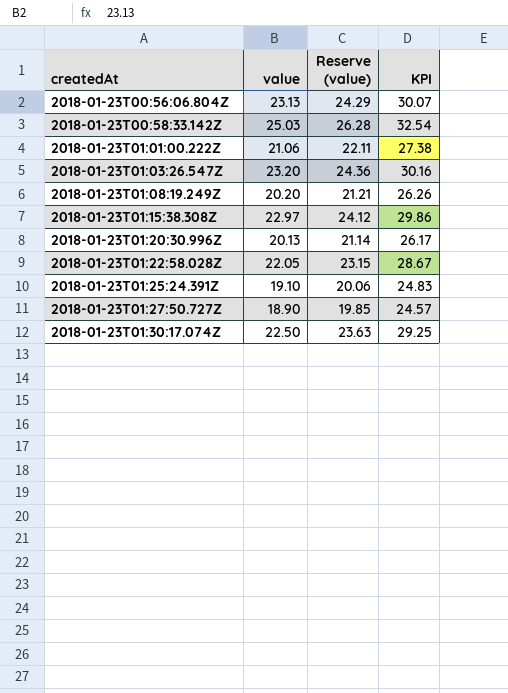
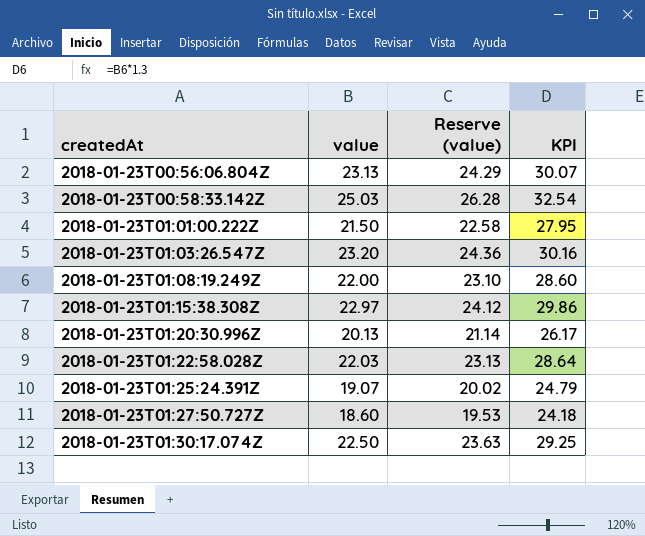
2018-01-23T01:01:00.222Z | value: 21.06 -> 21.50
2018-01-23T01:01:00.222Z | Reserve (value): 22.11 -> 22.58
2018-01-23T01:01:00.222Z | KPI: 27.38 -> 27.95
2018-01-23T01:08:19.249Z | value: 20.20 -> 22.00
2018-01-23T01:08:19.249Z | Reserve (value): 21.21 -> 23.10
2018-01-23T01:08:19.249Z | KPI: 26.26 -> 28.60
2018-01-23T01:22:58.028Z | value: 22.05 -> 22.03
2018-01-23T01:22:58.028Z | Reserve (value): 23.15 -> 23.13
2018-01-23T01:22:58.028Z | KPI: 28.67 -> 28.64
2018-01-23T01:25:24.391Z | value: 19.10 -> 19.07
2018-01-23T01:25:24.391Z | Reserve (value): 20.06 -> 20.02
2018-01-23T01:25:24.391Z | KPI: 24.83 -> 24.79
2018-01-23T01:27:50.727Z | value: 18.90 -> 18.60
2018-01-23T01:27:50.727Z | Reserve (value): 19.85 -> 19.53
2018-01-23T01:27:50.727Z | KPI: 24.57 -> 24.18

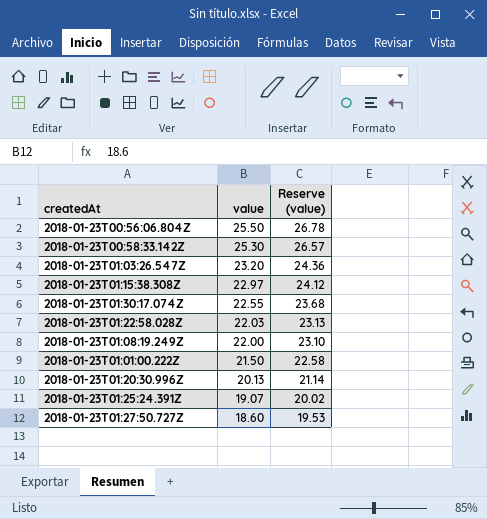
row order: createdAt ascending -> value descending
column KPI | formula: [value] * 1.3 -> none
2018-01-23T00:56:06.804Z | value: 23.13 -> 25.50
2018-01-23T00:56:06.804Z | Reserve (value): 24.29 -> 26.78
2018-01-23T00:58:33.142Z | value: 25.03 -> 25.30
2018-01-23T00:58:33.142Z | Reserve (value): 26.28 -> 26.57
2018-01-23T01:30:17.074Z | value: 22.50 -> 22.55
2018-01-23T01:30:17.074Z | Reserve (value): 23.63 -> 23.68

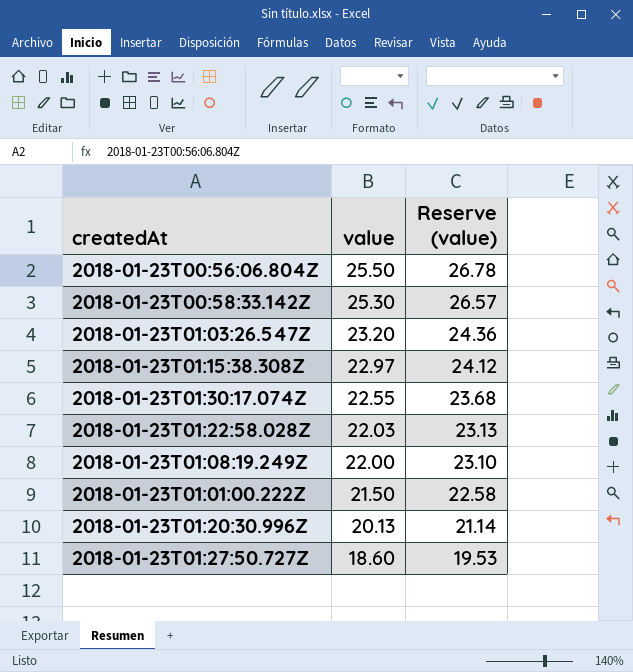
row 2018-01-23T01:25:24.391Z: 19.07 | 20.02 -> none

